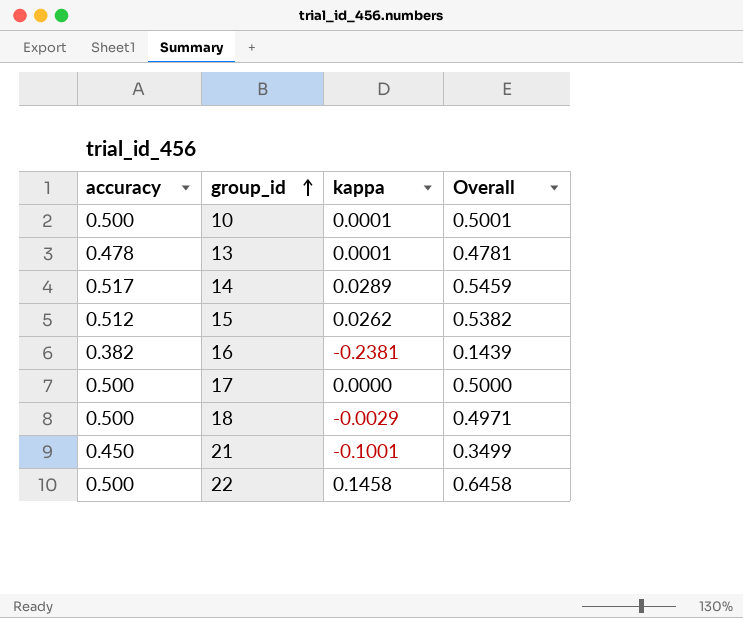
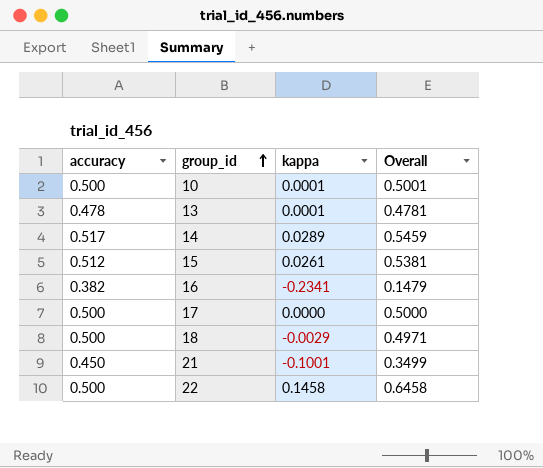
15 | kappa: 0.0262 -> 0.0261
15 | Overall: 0.5382 -> 0.5381
16 | kappa: -0.2381 -> -0.2341
16 | Overall: 0.1439 -> 0.1479

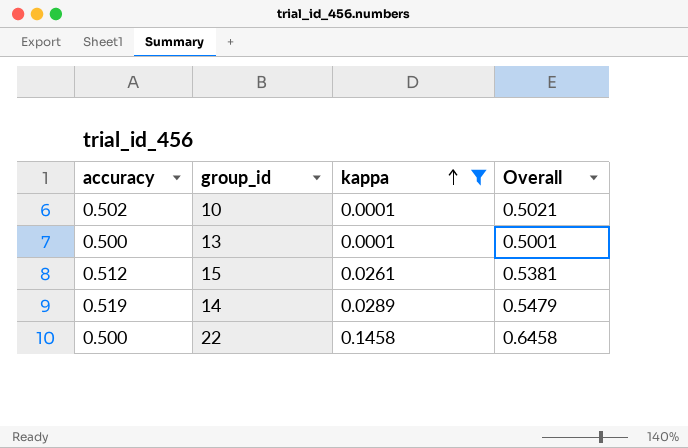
filter: none -> kappa >= 0.0001
row order: group_id ascending -> kappa ascending
10 | accuracy: 0.500 -> 0.502
10 | Overall: 0.5001 -> 0.5021
13 | accuracy: 0.478 -> 0.500
13 | Overall: 0.4781 -> 0.5001
14 | accuracy: 0.517 -> 0.519
14 | Overall: 0.5459 -> 0.5479

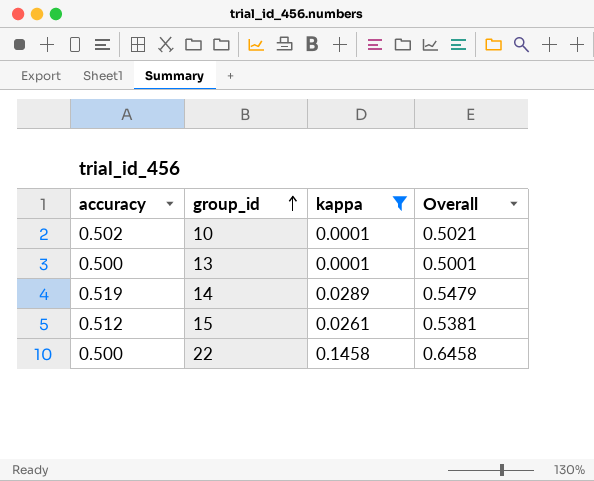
row order: kappa ascending -> group_id ascending

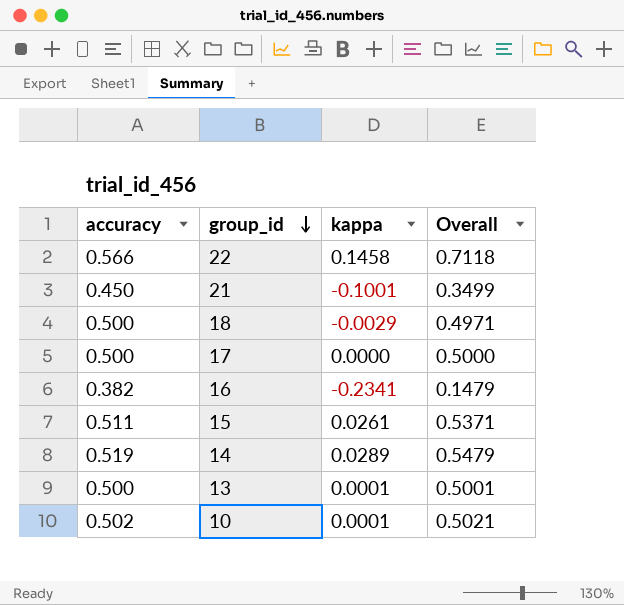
filter: kappa >= 0.0001 -> none
row order: group_id ascending -> group_id descending
22 | accuracy: 0.500 -> 0.566
22 | Overall: 0.6458 -> 0.7118
15 | accuracy: 0.512 -> 0.511
15 | Overall: 0.5381 -> 0.5371

